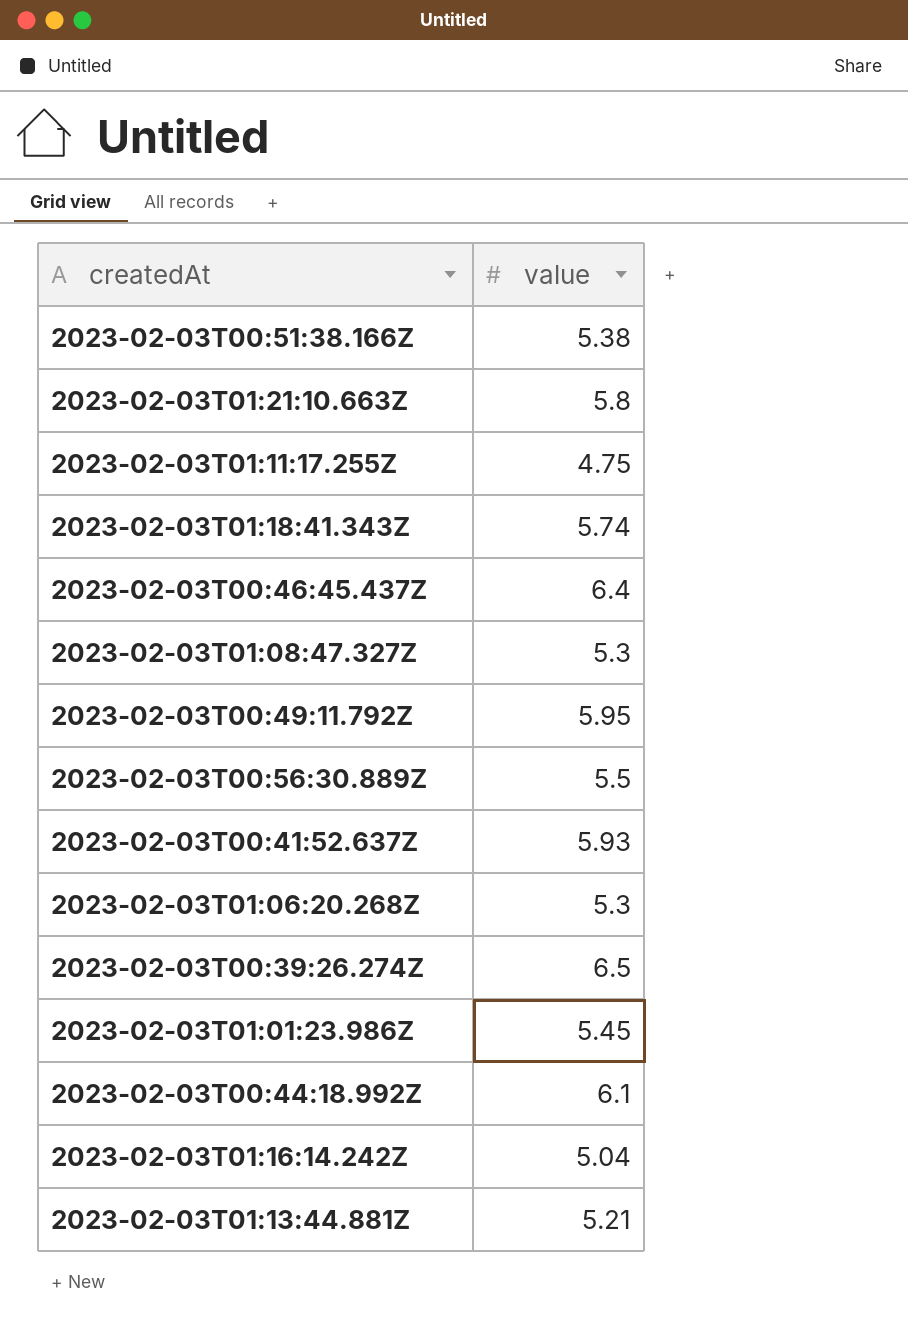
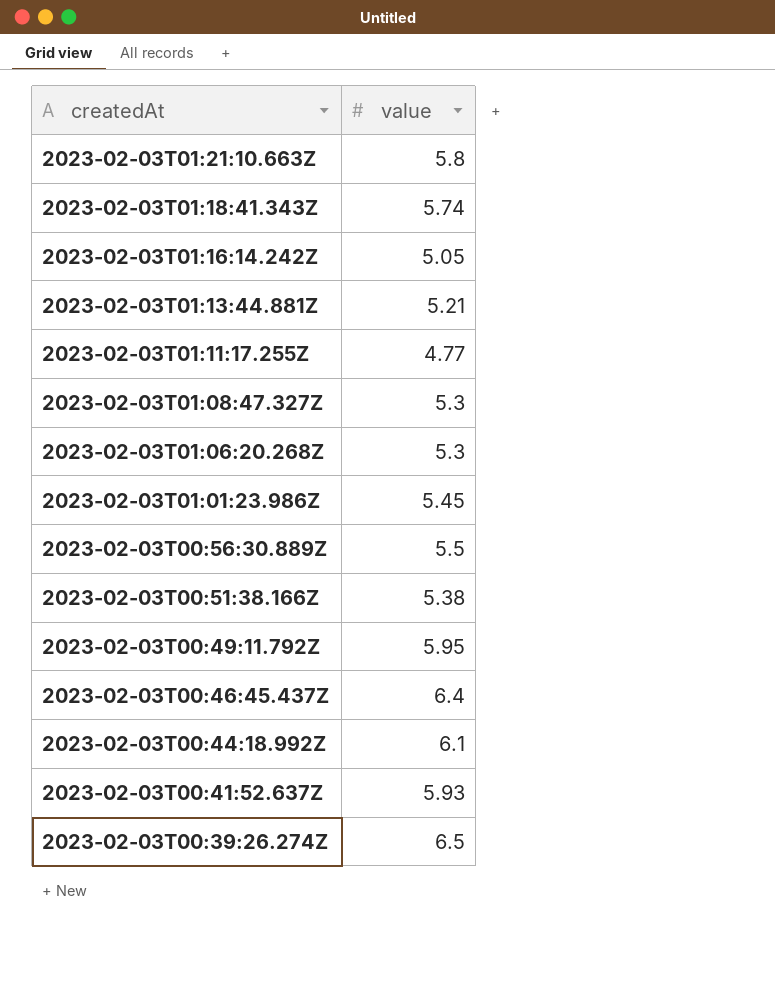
row order: none -> createdAt descending
2023-02-03T01:16:14.242Z | value: 5.04 -> 5.05
2023-02-03T01:11:17.255Z | value: 4.75 -> 4.77

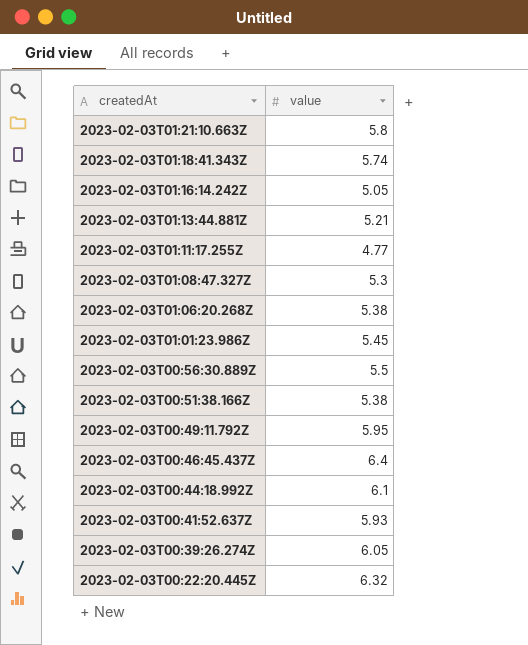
2023-02-03T01:06:20.268Z | value: 5.3 -> 5.38
2023-02-03T00:39:26.274Z | value: 6.5 -> 6.05
row 2023-02-03T00:22:20.445Z: none -> 6.32

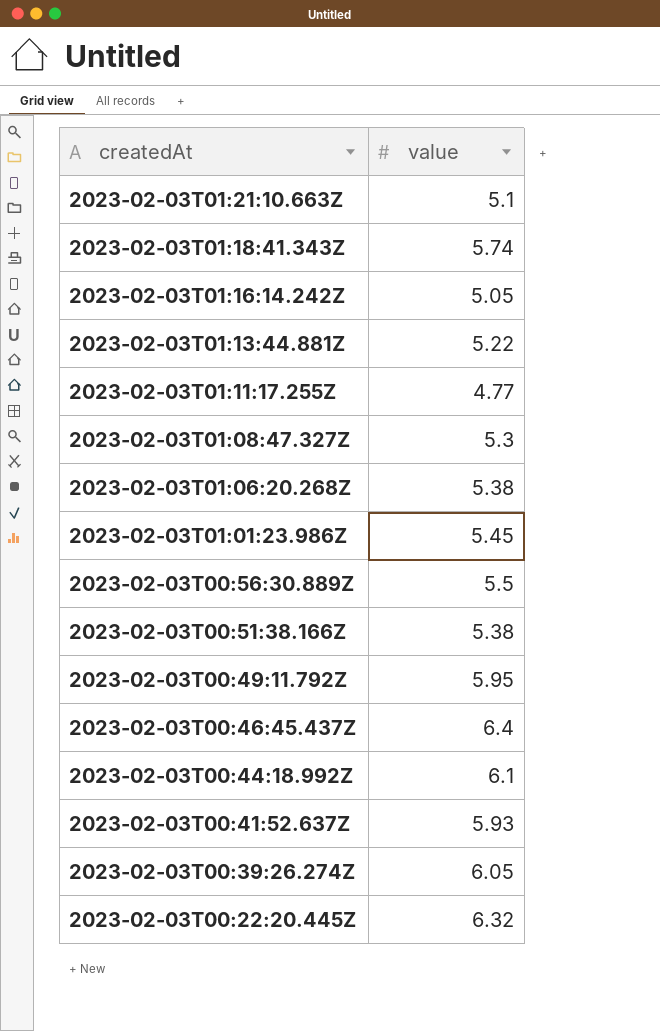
2023-02-03T01:21:10.663Z | value: 5.8 -> 5.1
2023-02-03T01:13:44.881Z | value: 5.21 -> 5.22

